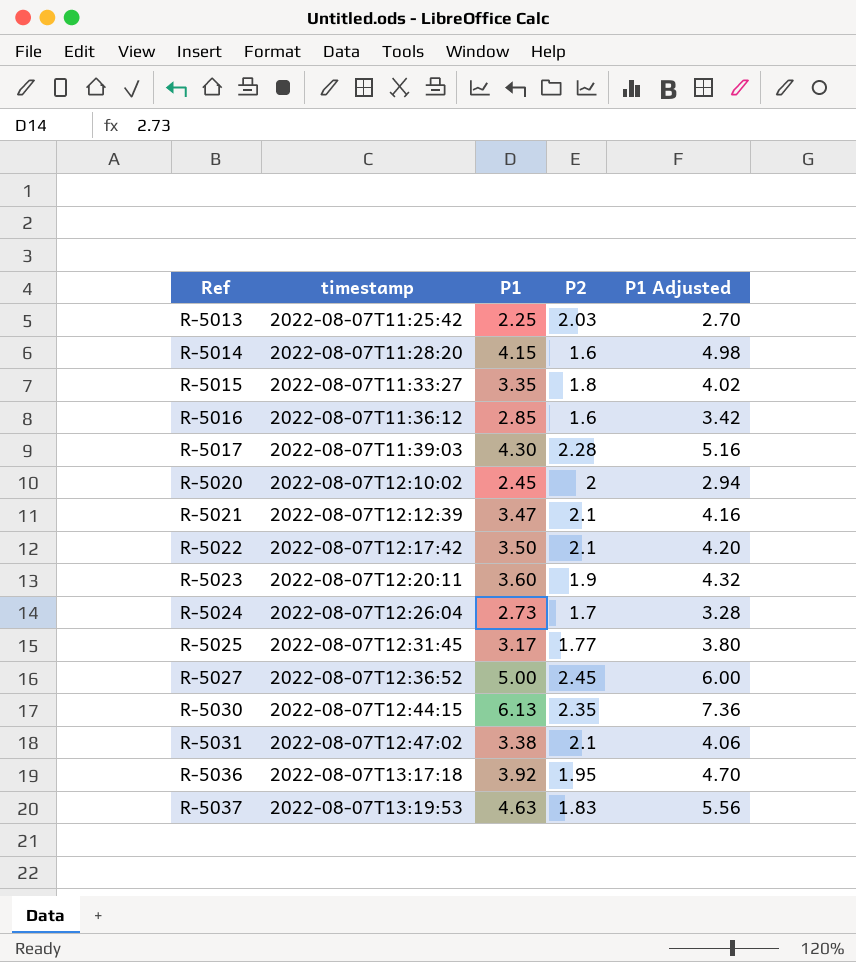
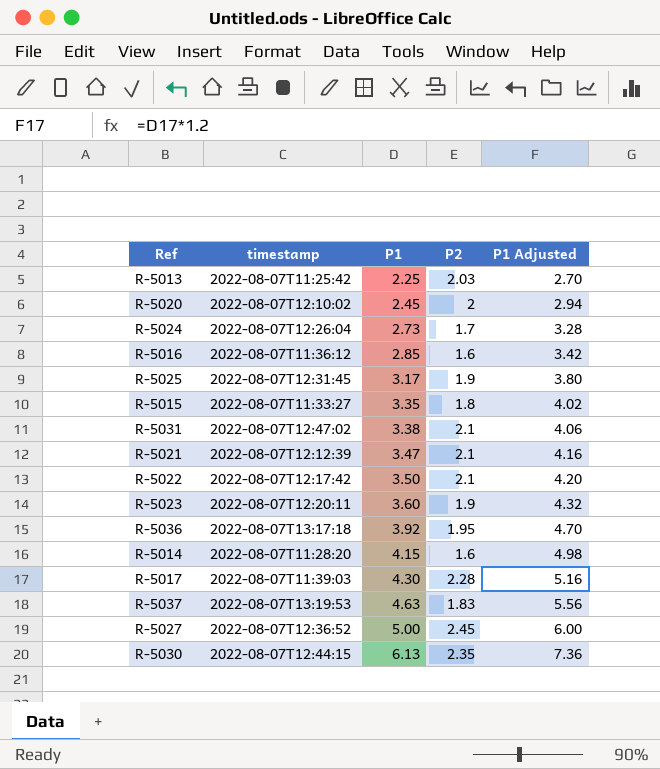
row order: Ref ascending -> P1 ascending
R-5025 | P2: 1.77 -> 1.9

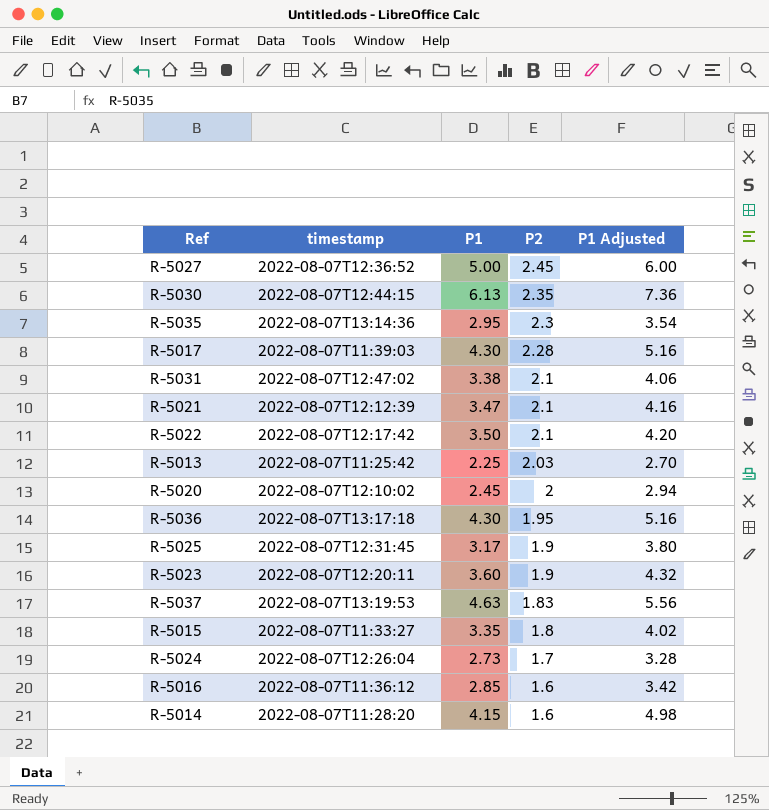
row order: P1 ascending -> P2 descending
row R-5035: none -> 2022-08-07T13:14:36 | 2.95 | 2.3 | 3.54
R-5036 | P1: 3.92 -> 4.30
R-5036 | P1 Adjusted: 4.70 -> 5.16

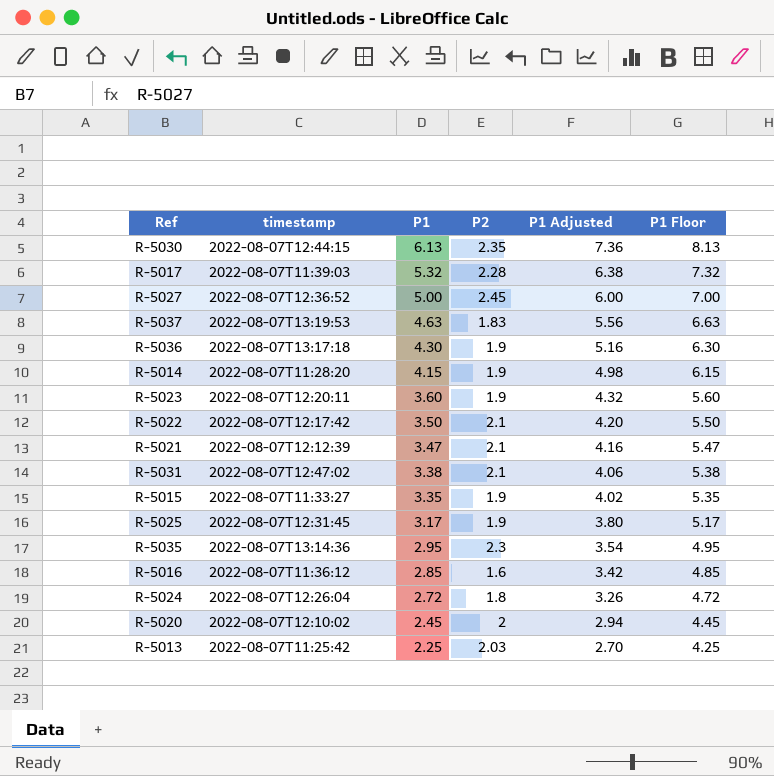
row order: P2 descending -> P1 descending
column P1 Floor | formula: none -> [P1] + 2
R-5017 | P1: 4.30 -> 5.32
R-5017 | P1 Adjusted: 5.16 -> 6.38
R-5036 | P2: 1.95 -> 1.9
R-5014 | P2: 1.6 -> 1.9
R-5015 | P2: 1.8 -> 1.9
R-5024 | P1: 2.73 -> 2.72
R-5024 | P2: 1.7 -> 1.8
R-5024 | P1 Adjusted: 3.28 -> 3.26

